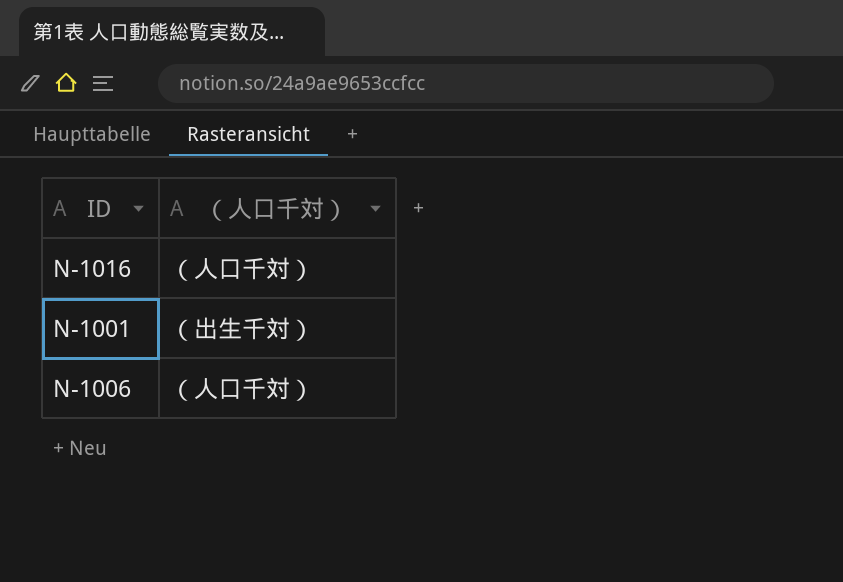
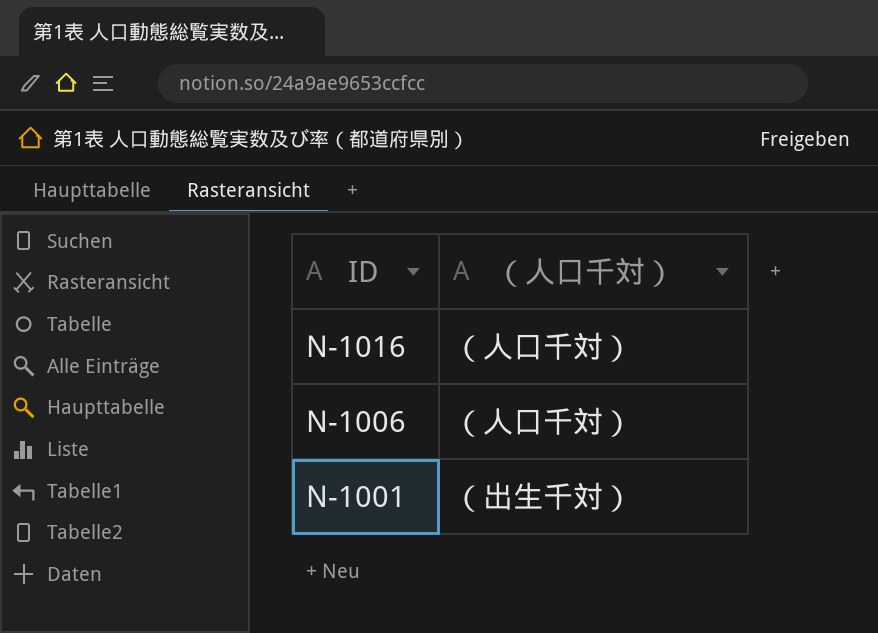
row order: none -> ID descending

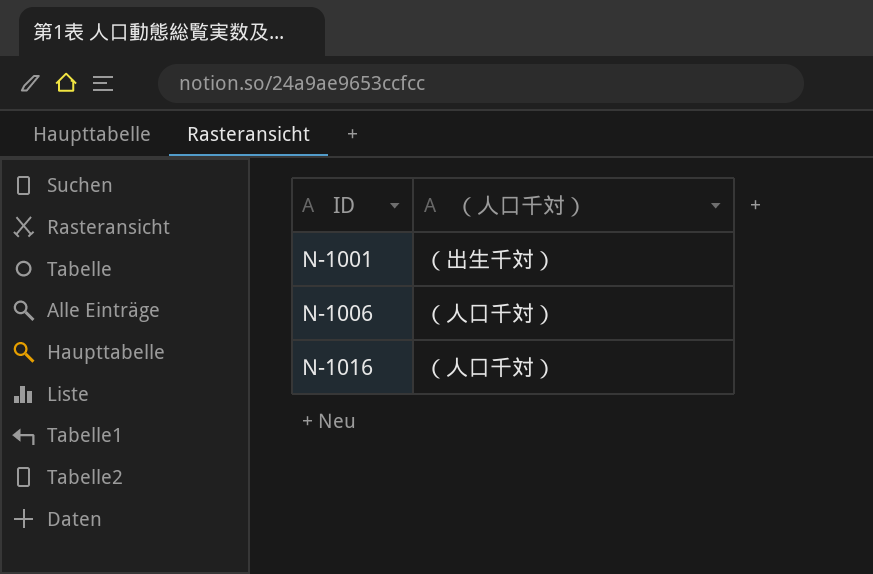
row order: ID descending -> ID ascending

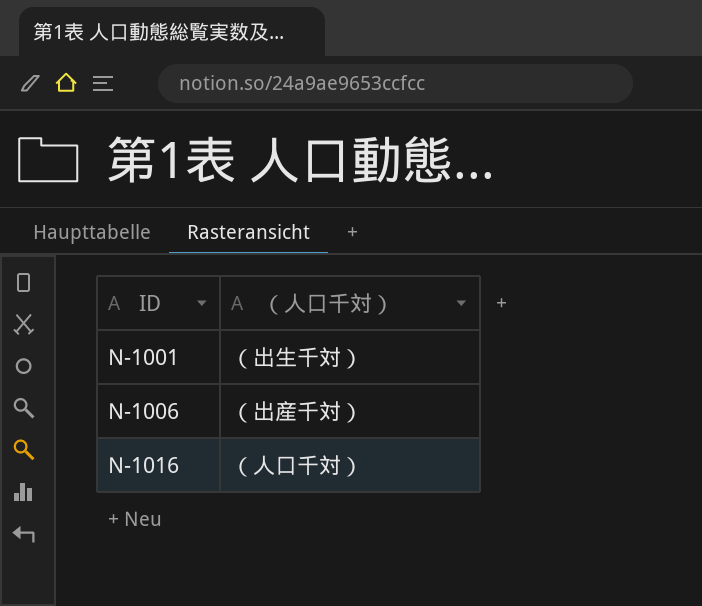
N-1006 | （人口千対）: （人口千対） -> （出産千対）

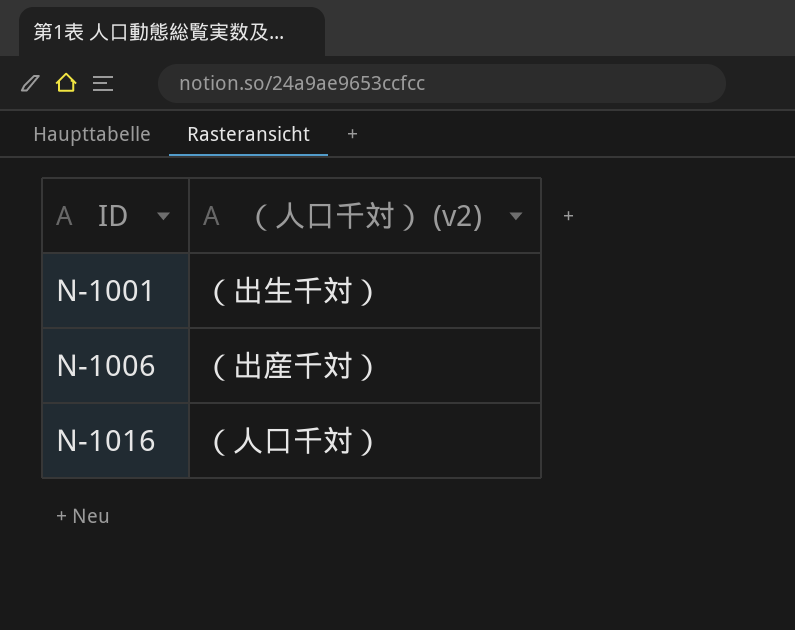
column name: （人口千対） -> （人口千対） (v2)

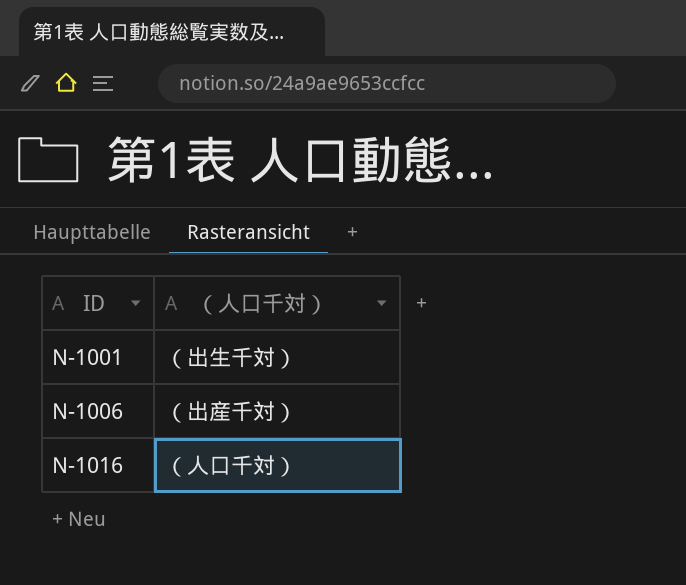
column name: （人口千対） (v2) -> （人口千対）

